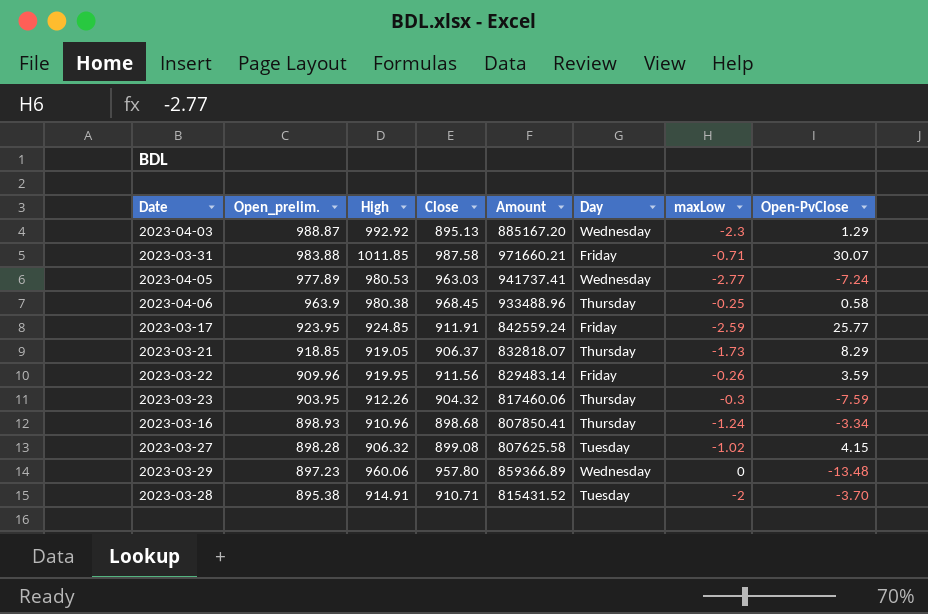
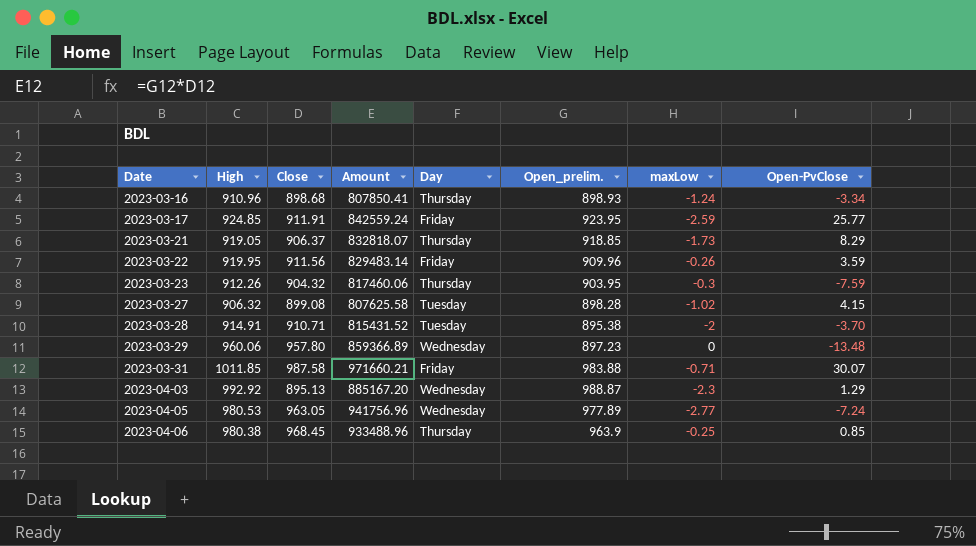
row order: Open_prelim. descending -> Date ascending
column Open_prelim. | position: 2 -> 6
2023-04-05 | Close: 963.03 -> 963.05
2023-04-05 | Amount: 941737.41 -> 941756.96
2023-04-06 | Open-PvClose: 0.58 -> 0.85

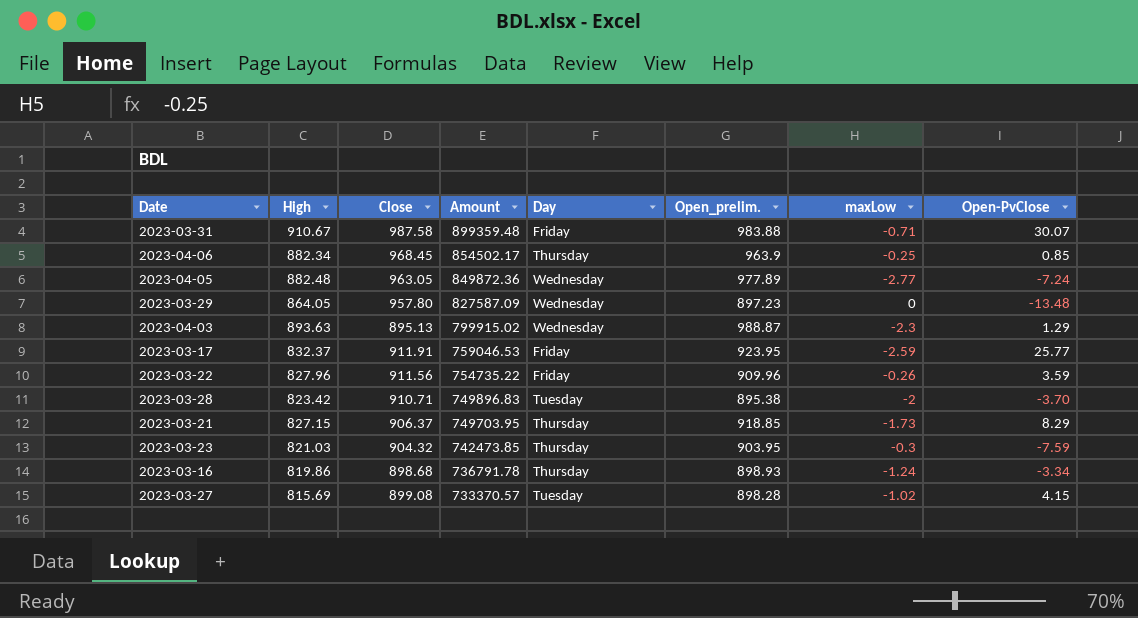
row order: Date ascending -> Amount descending
column Amount | formula: [Close] * [Open_prelim.] -> [High] * [Close]
2023-03-31 | High: 1011.85 -> 910.67
2023-04-06 | High: 980.38 -> 882.34
2023-04-05 | High: 980.53 -> 882.48
2023-03-29 | High: 960.06 -> 864.05
2023-04-03 | High: 992.92 -> 893.63
2023-03-17 | High: 924.85 -> 832.37
2023-03-22 | High: 919.95 -> 827.96
2023-03-28 | High: 914.91 -> 823.42
2023-03-21 | High: 919.05 -> 827.15
2023-03-23 | High: 912.26 -> 821.03
2023-03-16 | High: 910.96 -> 819.86
2023-03-27 | High: 906.32 -> 815.69

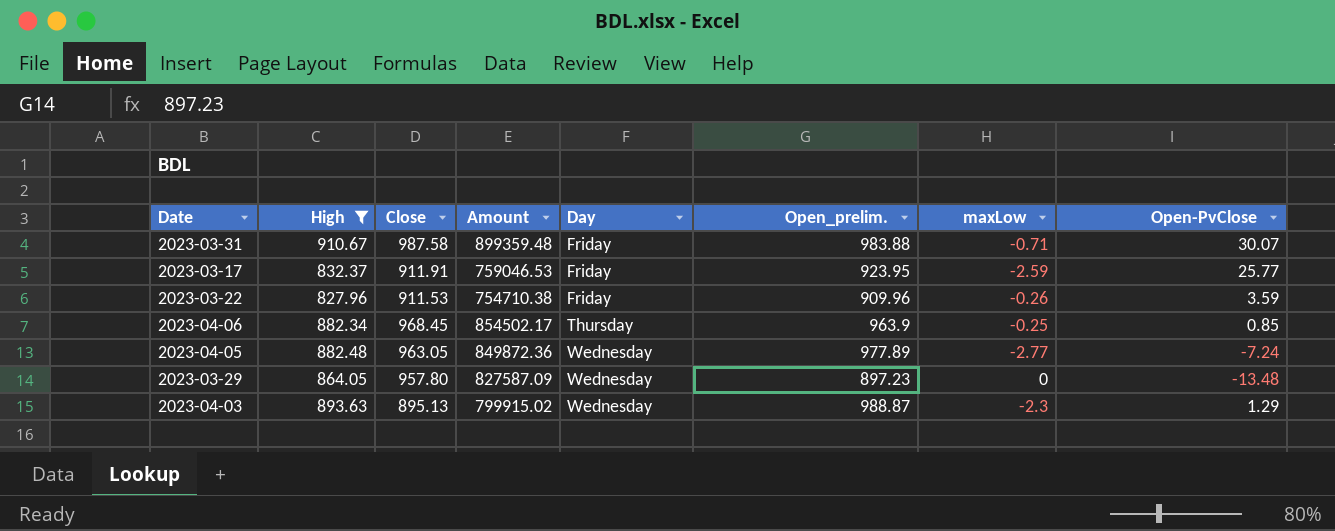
filter: none -> High >= 827.96
row order: Amount descending -> Day ascending
2023-03-22 | Close: 911.56 -> 911.53
2023-03-22 | Amount: 754735.22 -> 754710.38

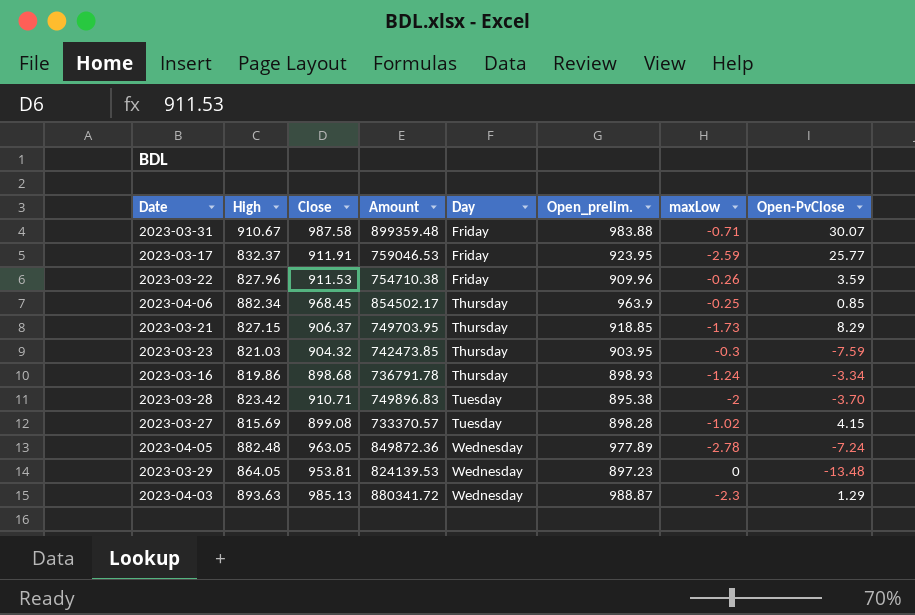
filter: High >= 827.96 -> none
2023-04-05 | maxLow: -2.77 -> -2.78
2023-03-29 | Close: 957.80 -> 953.81
2023-03-29 | Amount: 827587.09 -> 824139.53
2023-04-03 | Close: 895.13 -> 985.13
2023-04-03 | Amount: 799915.02 -> 880341.72

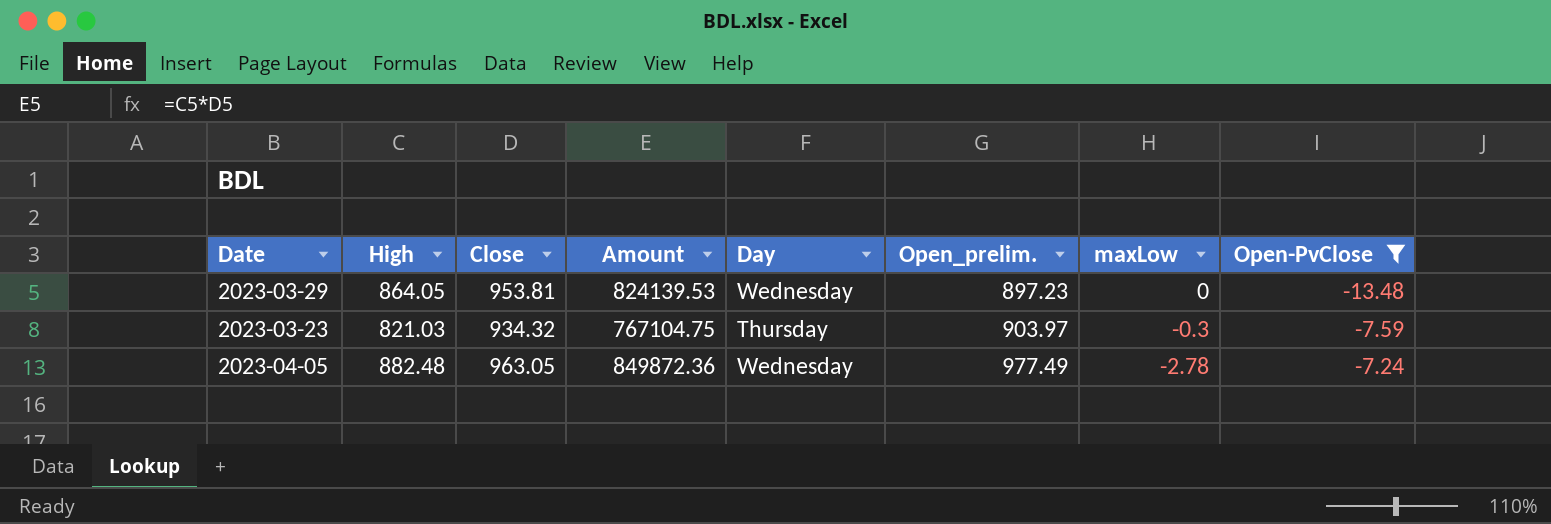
filter: none -> Open-PvClose <= -7.24
row order: Day ascending -> Open_prelim. ascending
2023-03-23 | Close: 904.32 -> 934.32
2023-03-23 | Amount: 742473.85 -> 767104.75
2023-03-23 | Open_prelim.: 903.95 -> 903.97
2023-04-05 | Open_prelim.: 977.89 -> 977.49

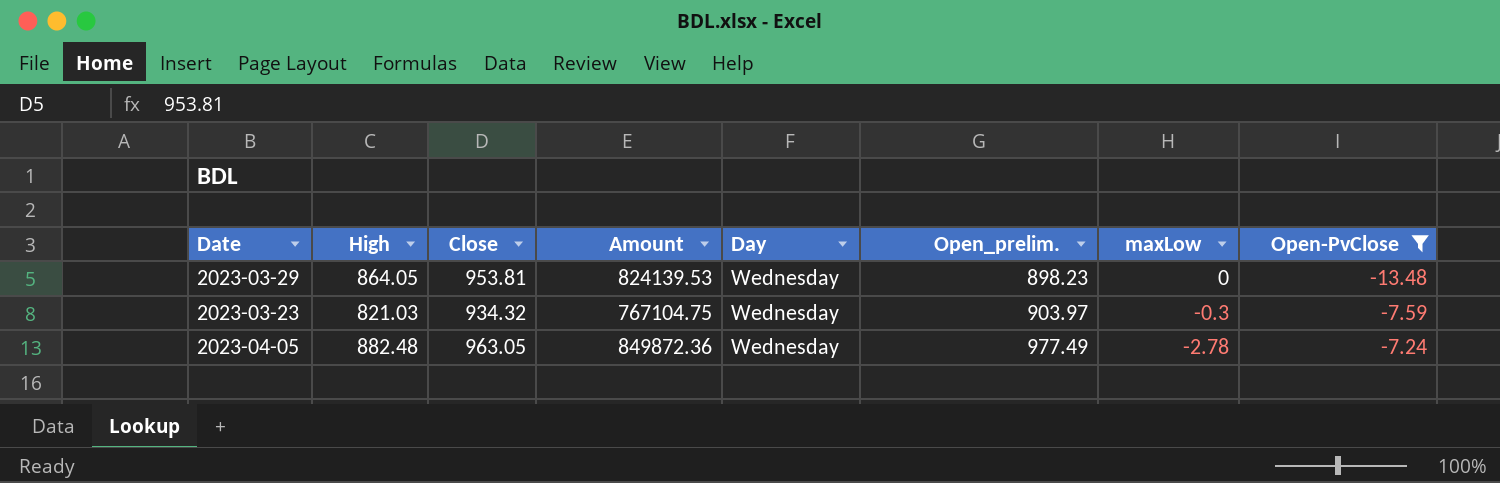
2023-03-29 | Open_prelim.: 897.23 -> 898.23
2023-03-23 | Day: Thursday -> Wednesday

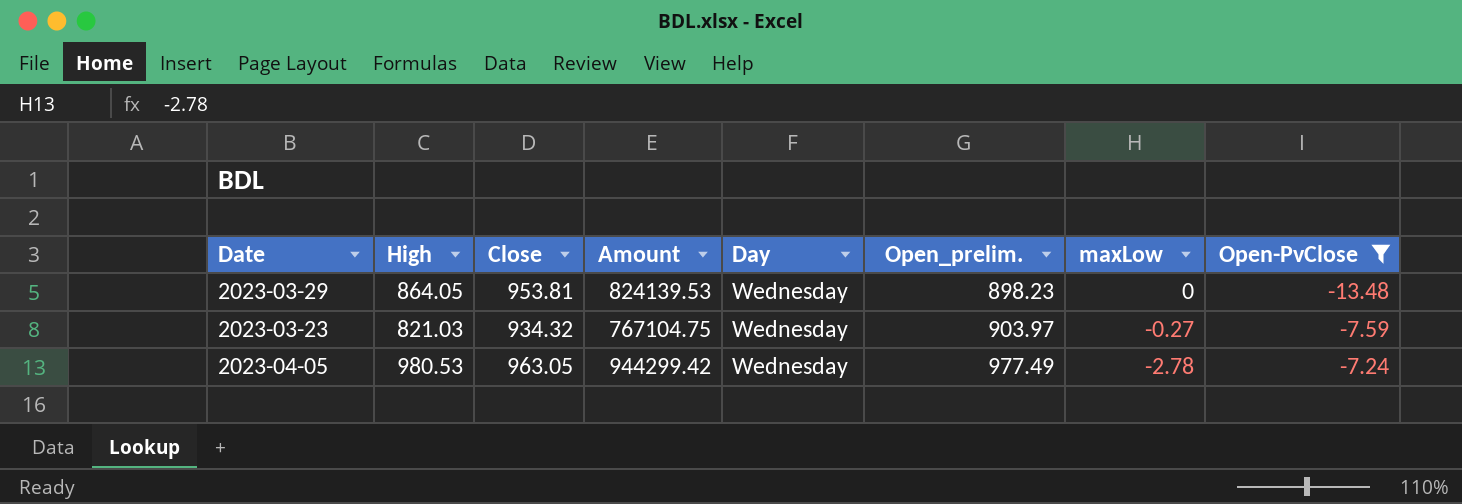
2023-03-23 | maxLow: -0.3 -> -0.27
2023-04-05 | High: 882.48 -> 980.53
2023-04-05 | Amount: 849872.36 -> 944299.42

